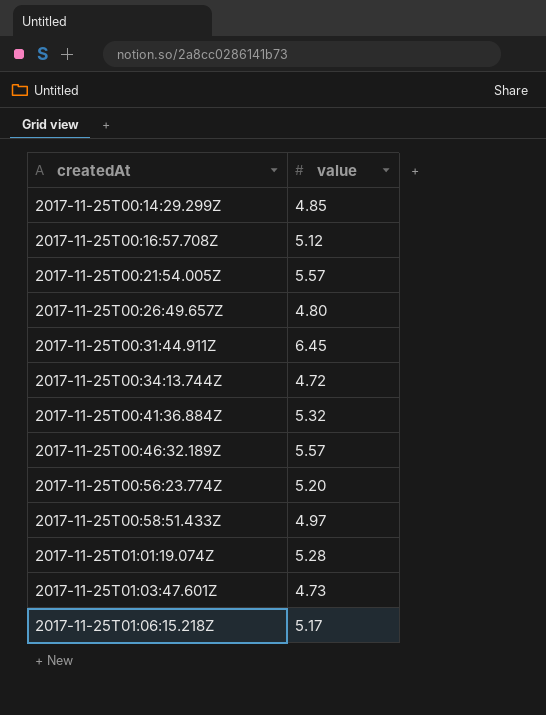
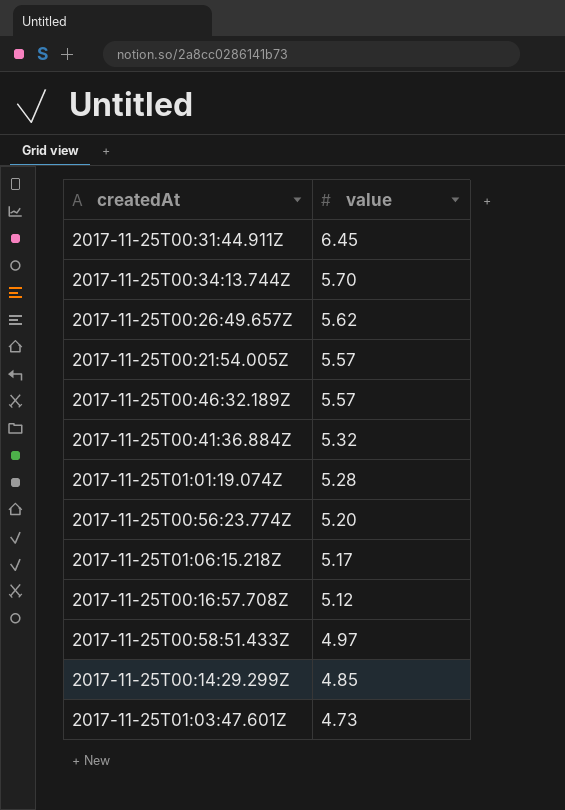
row order: createdAt ascending -> value descending
2017-11-25T00:34:13.744Z | value: 4.72 -> 5.70
2017-11-25T00:26:49.657Z | value: 4.80 -> 5.62

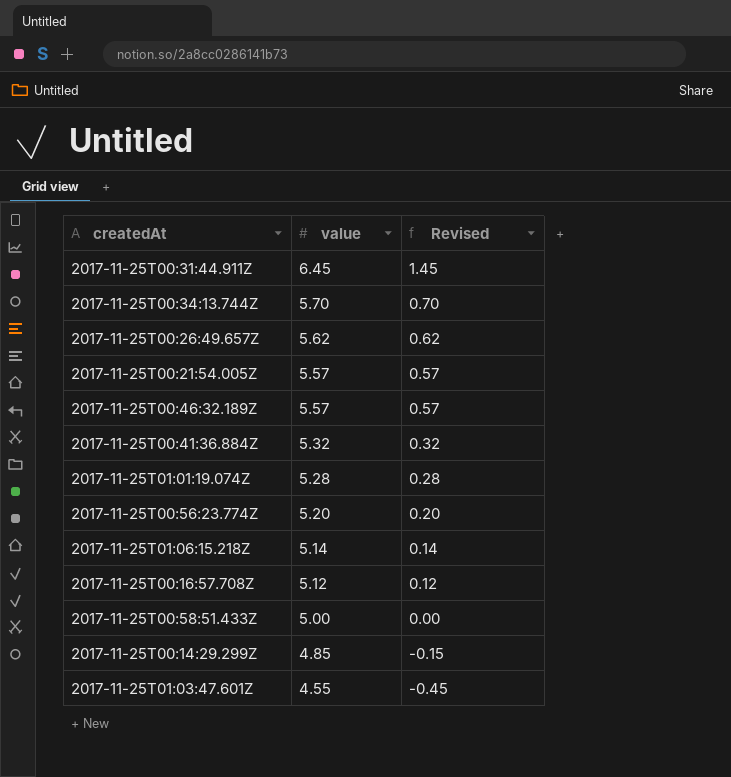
column Revised | formula: none -> [value] - 5
2017-11-25T01:06:15.218Z | value: 5.17 -> 5.14
2017-11-25T00:58:51.433Z | value: 4.97 -> 5.00
2017-11-25T01:03:47.601Z | value: 4.73 -> 4.55

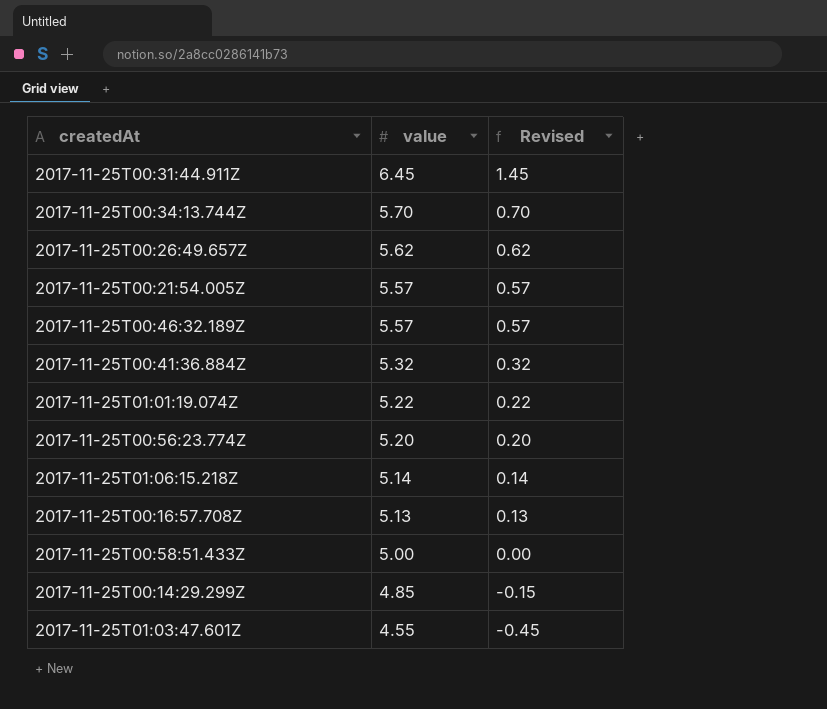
2017-11-25T01:01:19.074Z | value: 5.28 -> 5.22
2017-11-25T01:01:19.074Z | Revised: 0.28 -> 0.22
2017-11-25T00:16:57.708Z | value: 5.12 -> 5.13
2017-11-25T00:16:57.708Z | Revised: 0.12 -> 0.13

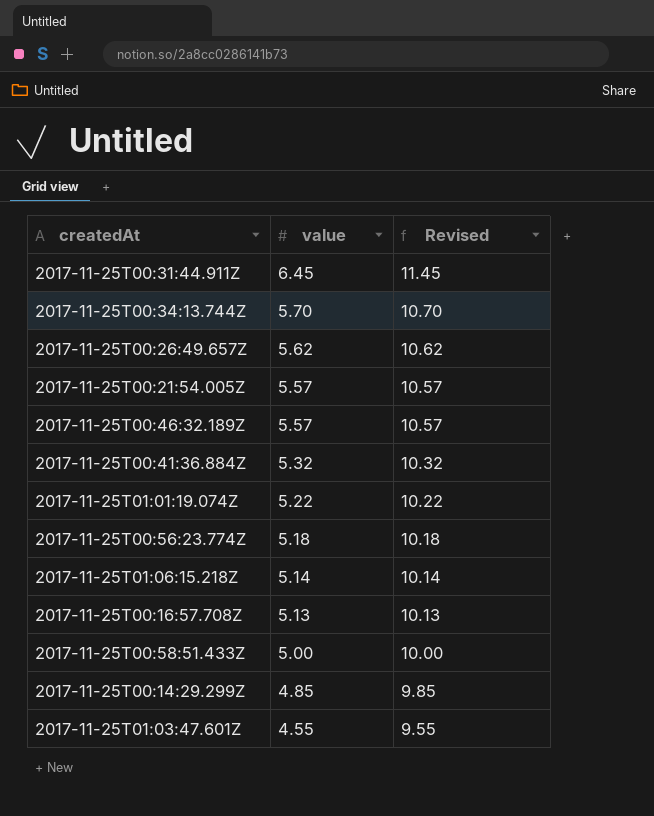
column Revised | formula: [value] - 5 -> [value] + 5
2017-11-25T00:56:23.774Z | value: 5.20 -> 5.18

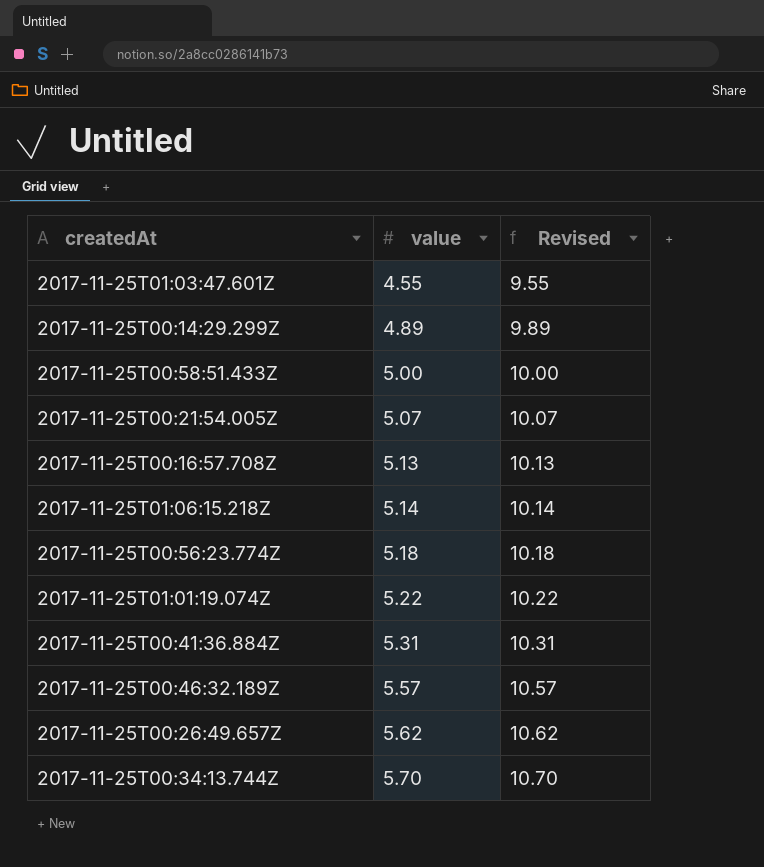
row order: value descending -> value ascending
row 2017-11-25T00:31:44.911Z: 6.45 | 11.45 -> none
2017-11-25T00:14:29.299Z | value: 4.85 -> 4.89
2017-11-25T00:14:29.299Z | Revised: 9.85 -> 9.89
2017-11-25T00:21:54.005Z | value: 5.57 -> 5.07
2017-11-25T00:21:54.005Z | Revised: 10.57 -> 10.07
2017-11-25T00:41:36.884Z | value: 5.32 -> 5.31
2017-11-25T00:41:36.884Z | Revised: 10.32 -> 10.31

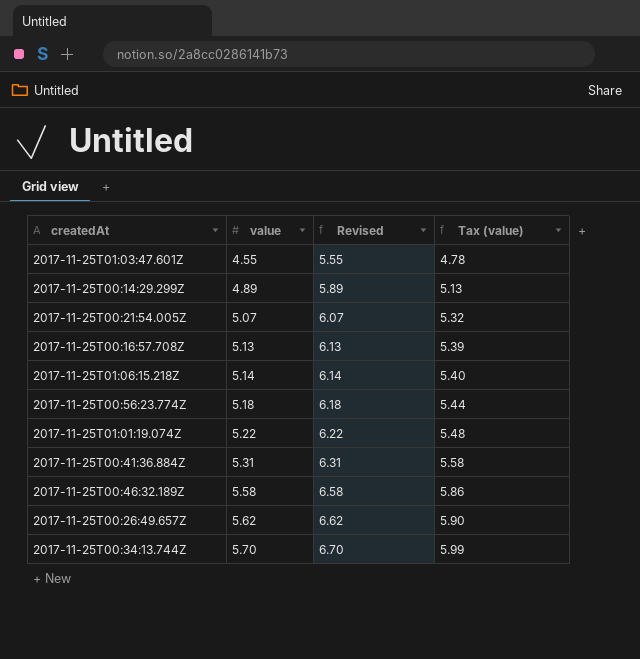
column Revised | formula: [value] + 5 -> [value] + 1
column Tax (value) | formula: none -> [value] * 1.05
row 2017-11-25T00:58:51.433Z: 5.00 | 10.00 -> none
2017-11-25T00:46:32.189Z | value: 5.57 -> 5.58

